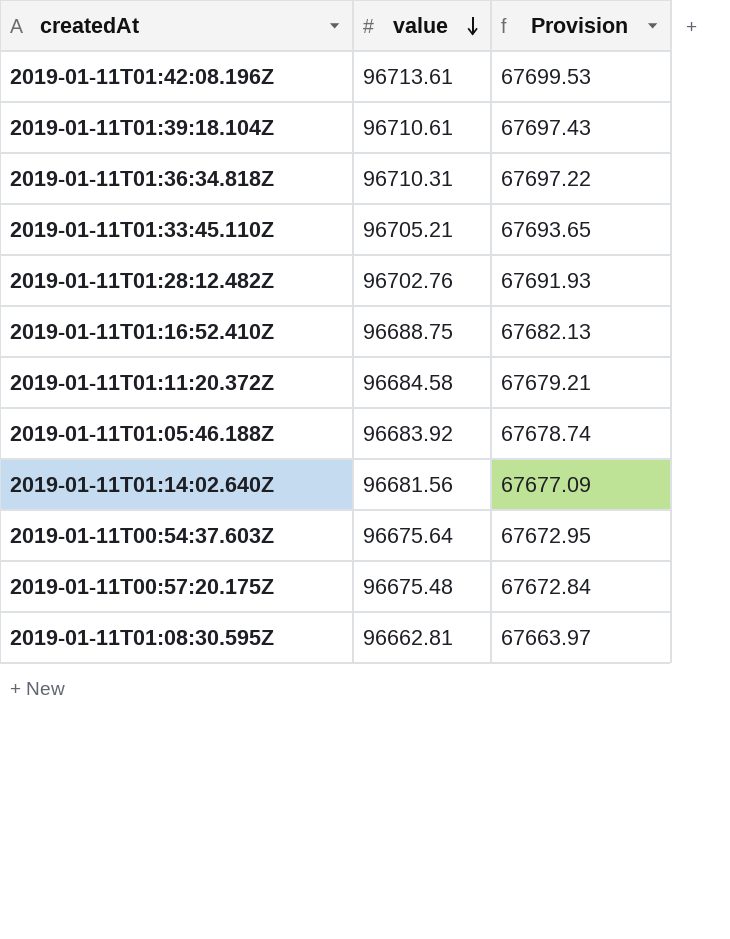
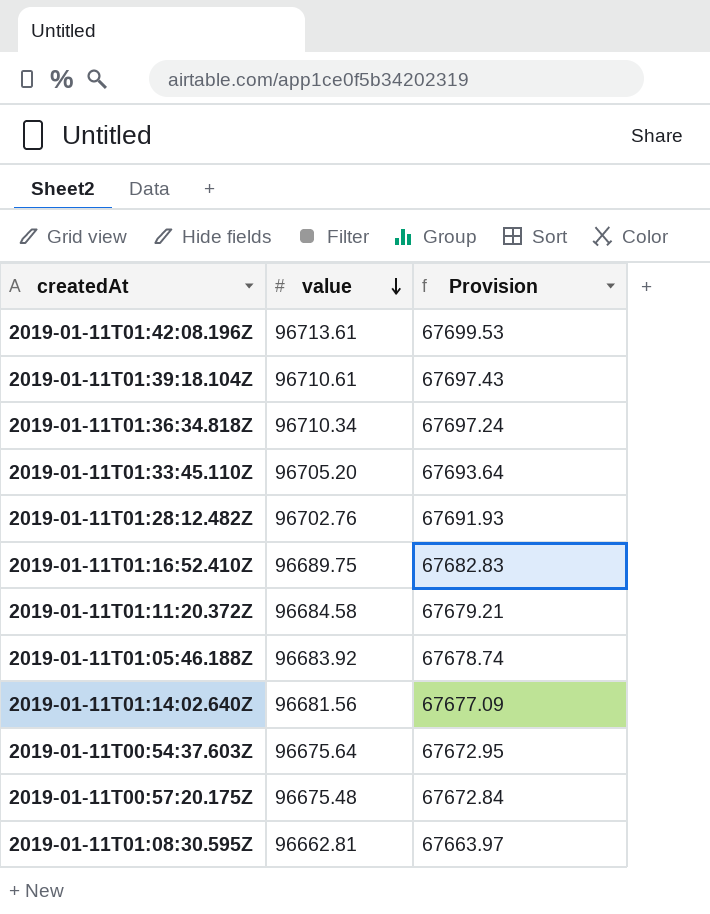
2019-01-11T01:36:34.818Z | value: 96710.31 -> 96710.34
2019-01-11T01:36:34.818Z | Provision: 67697.22 -> 67697.24
2019-01-11T01:33:45.110Z | value: 96705.21 -> 96705.20
2019-01-11T01:33:45.110Z | Provision: 67693.65 -> 67693.64
2019-01-11T01:16:52.410Z | value: 96688.75 -> 96689.75
2019-01-11T01:16:52.410Z | Provision: 67682.13 -> 67682.83

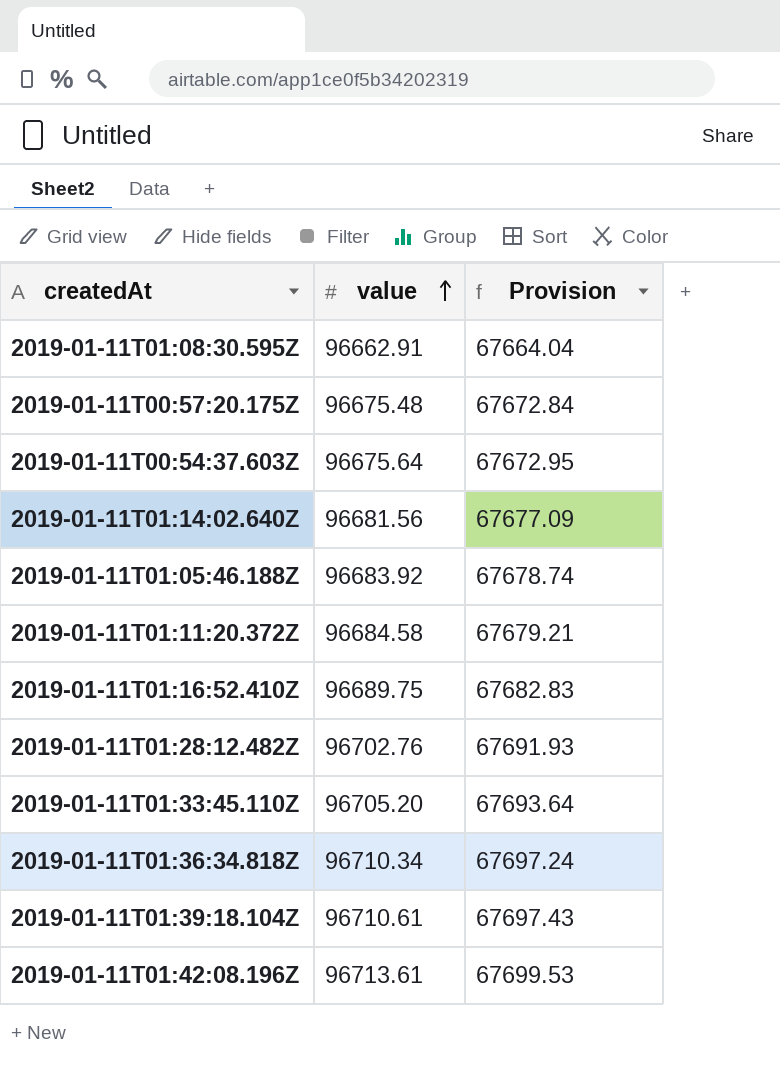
row order: value descending -> value ascending
2019-01-11T01:08:30.595Z | value: 96662.81 -> 96662.91
2019-01-11T01:08:30.595Z | Provision: 67663.97 -> 67664.04

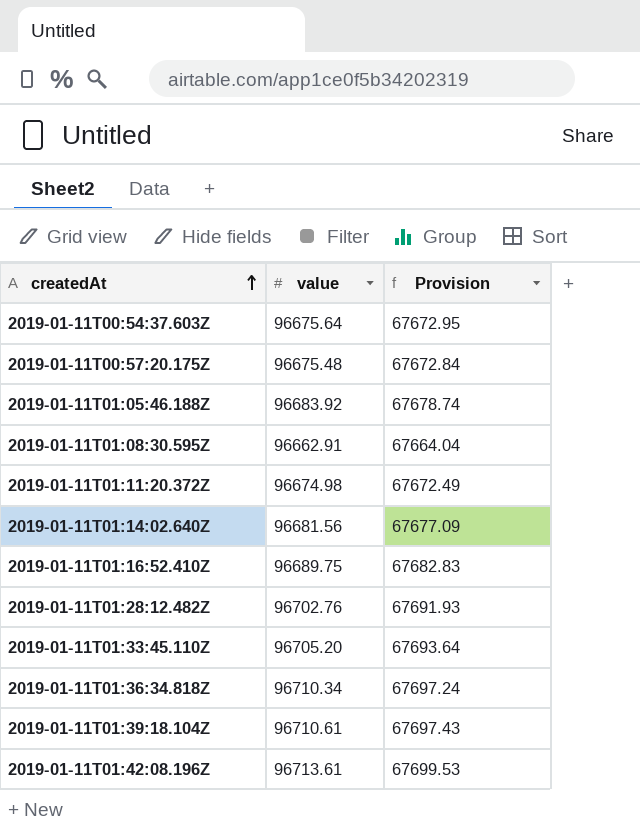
row order: value ascending -> createdAt ascending
2019-01-11T01:11:20.372Z | value: 96684.58 -> 96674.98
2019-01-11T01:11:20.372Z | Provision: 67679.21 -> 67672.49

